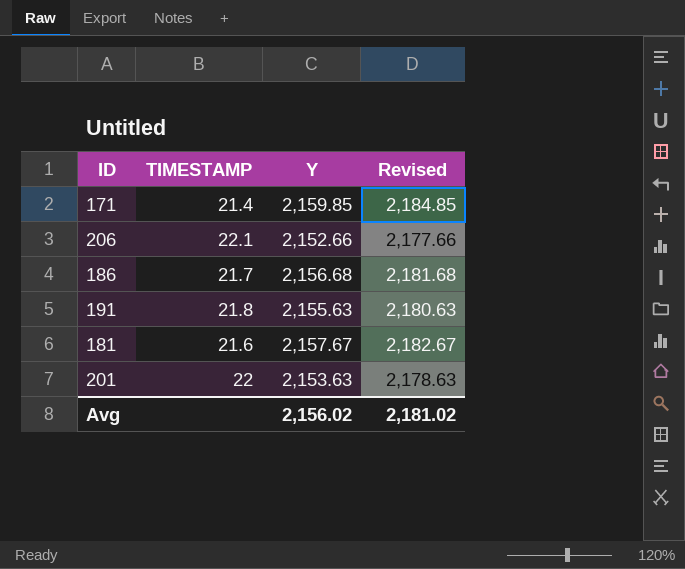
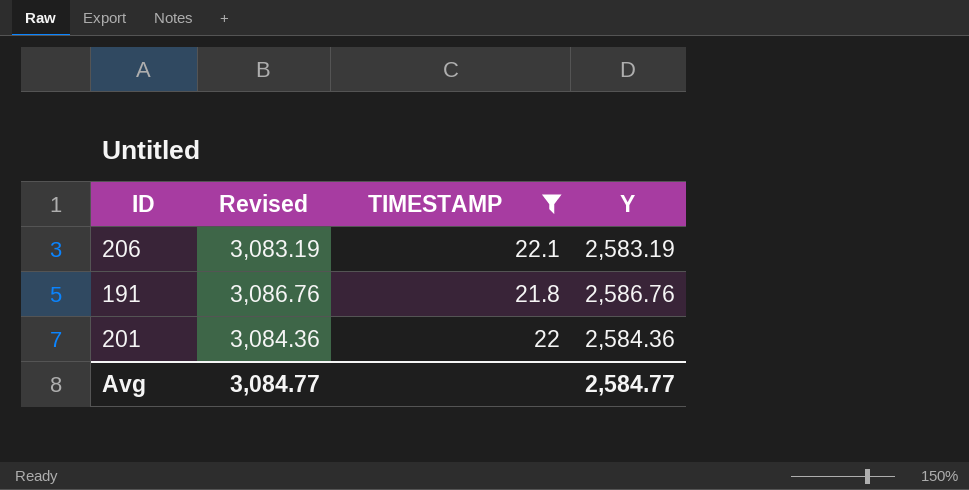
filter: none -> TIMESTAMP >= 21.8
column Revised | formula: [Y] + 25 -> [Y] + 500
column Revised | position: 4 -> 2
206 | Y: 2,152.66 -> 2,583.19
191 | Y: 2,155.63 -> 2,586.76
201 | Y: 2,153.63 -> 2,584.36
Avg | Revised: 2,181.02 -> 3,084.77
Avg | Y: 2,156.02 -> 2,584.77

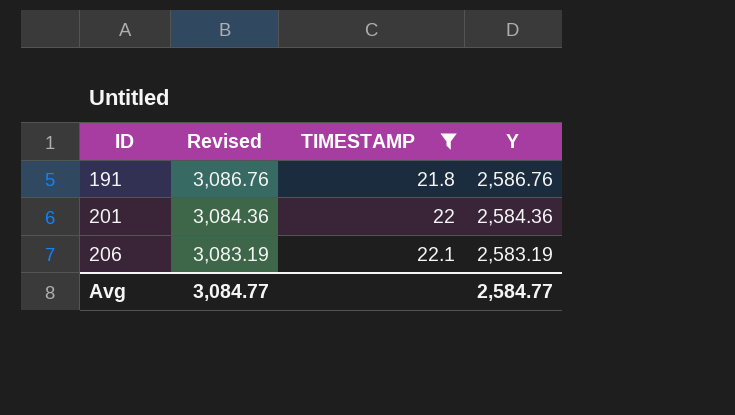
row order: none -> ID ascending

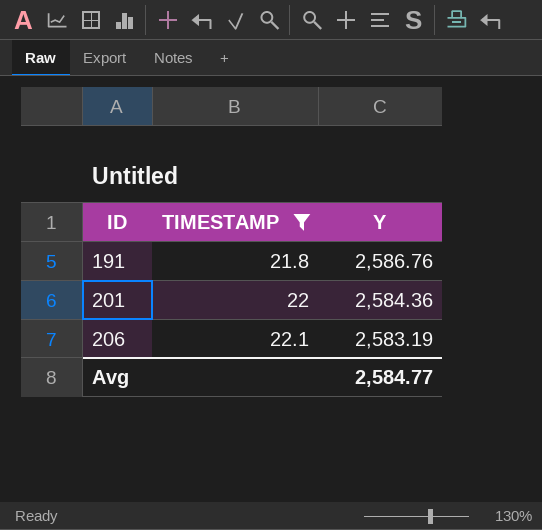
column Revised | formula: [Y] + 500 -> none

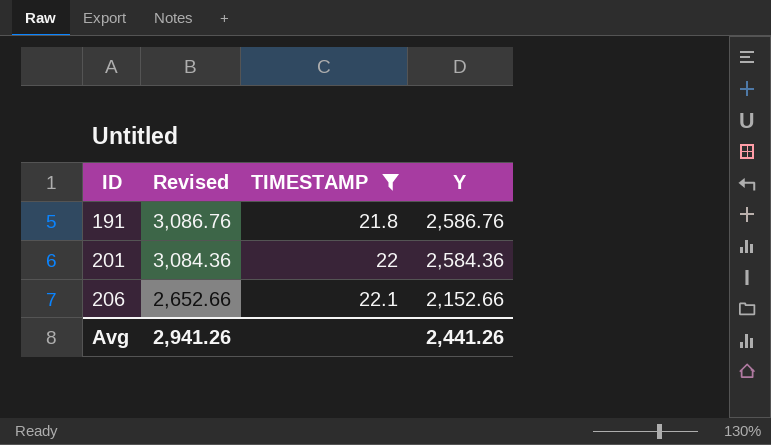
column Revised | formula: none -> [Y] + 500
206 | Y: 2,583.19 -> 2,152.66
Avg | Y: 2,584.77 -> 2,441.26

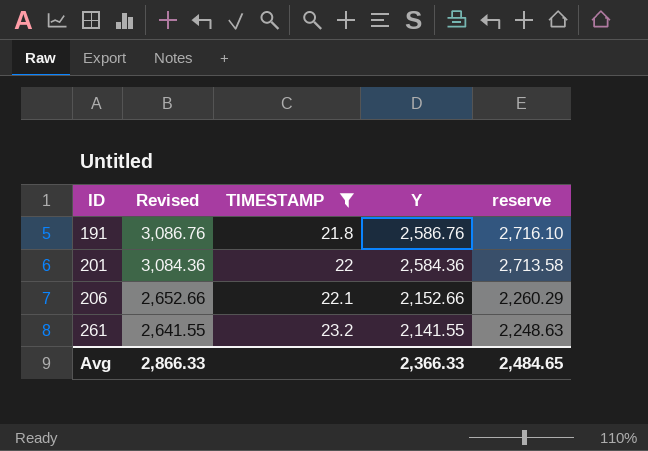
column reserve | formula: none -> [Y] * 1.05
row 261: none -> 2,641.55 | 23.2 | 2,141.55 | 2,248.63
Avg | Revised: 2,941.26 -> 2,866.33
Avg | Y: 2,441.26 -> 2,366.33

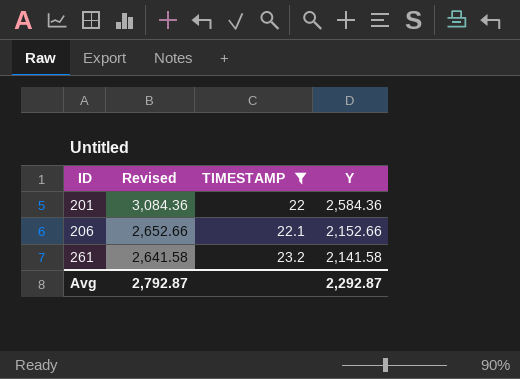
column reserve | formula: [Y] * 1.05 -> none
row 191: 3,086.76 | 21.8 | 2,586.76 | 2,716.10 -> none
261 | Revised: 2,641.55 -> 2,641.58
261 | Y: 2,141.55 -> 2,141.58
Avg | Revised: 2,866.33 -> 2,792.87
Avg | Y: 2,366.33 -> 2,292.87

